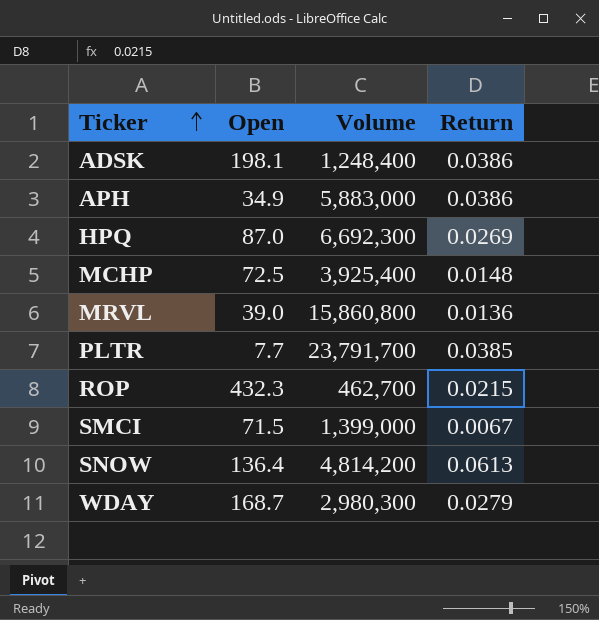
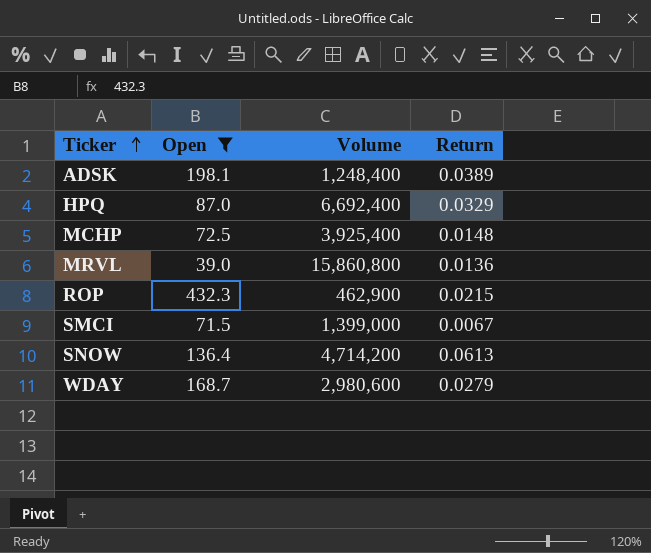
filter: none -> Open >= 39.0
ADSK | Return: 0.0386 -> 0.0389
HPQ | Volume: 6,692,300 -> 6,692,400
HPQ | Return: 0.0269 -> 0.0329
ROP | Volume: 462,700 -> 462,900
SNOW | Volume: 4,814,200 -> 4,714,200
WDAY | Volume: 2,980,300 -> 2,980,600

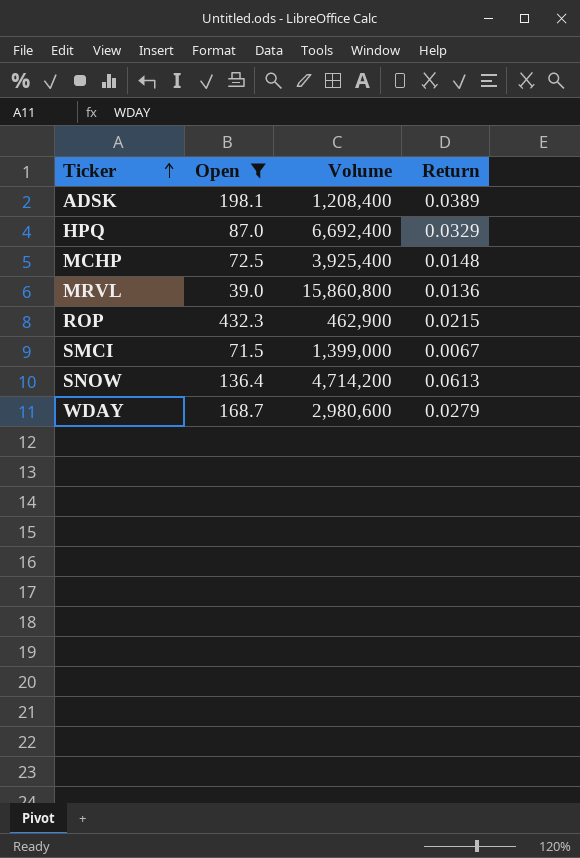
ADSK | Volume: 1,248,400 -> 1,208,400

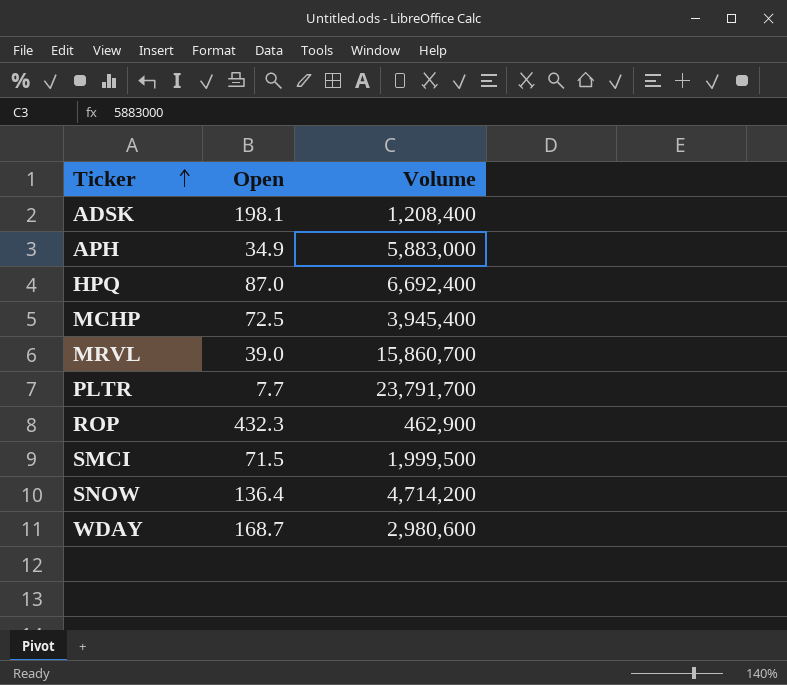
filter: Open >= 39.0 -> none
column Return | position: 4 -> none
MCHP | Volume: 3,925,400 -> 3,945,400
MRVL | Volume: 15,860,800 -> 15,860,700
SMCI | Volume: 1,399,000 -> 1,999,500

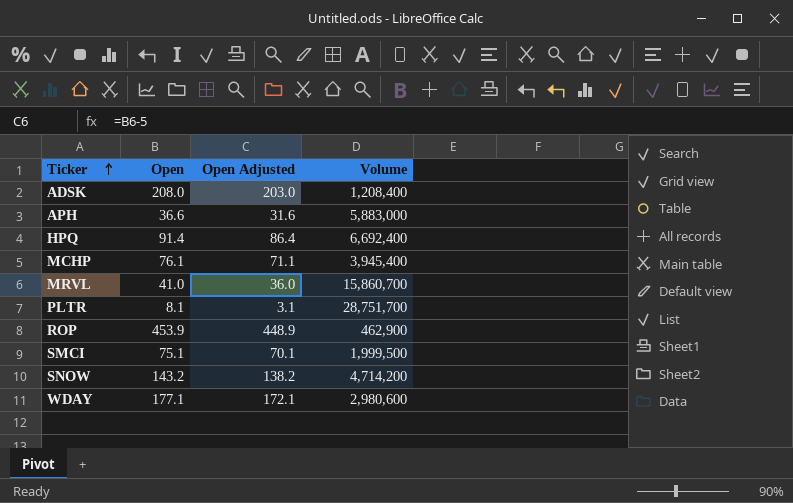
column Open Adjusted | formula: none -> [Open] - 5
ADSK | Open: 198.1 -> 208.0
APH | Open: 34.9 -> 36.6
HPQ | Open: 87.0 -> 91.4
MCHP | Open: 72.5 -> 76.1
MRVL | Open: 39.0 -> 41.0
PLTR | Open: 7.7 -> 8.1
PLTR | Volume: 23,791,700 -> 28,751,700
ROP | Open: 432.3 -> 453.9
SMCI | Open: 71.5 -> 75.1
SNOW | Open: 136.4 -> 143.2
WDAY | Open: 168.7 -> 177.1

